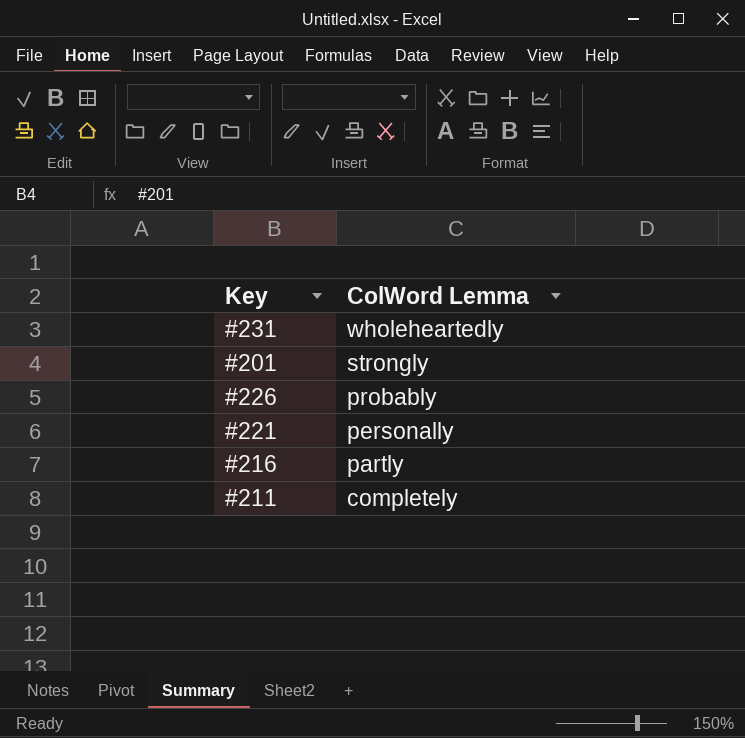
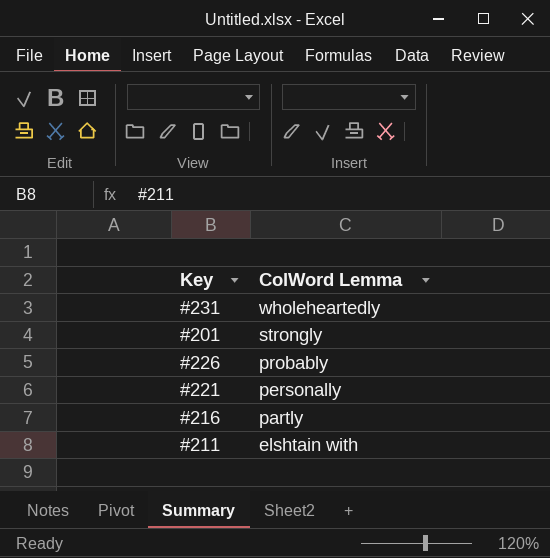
#211 | ColWord Lemma: completely -> elshtain with

